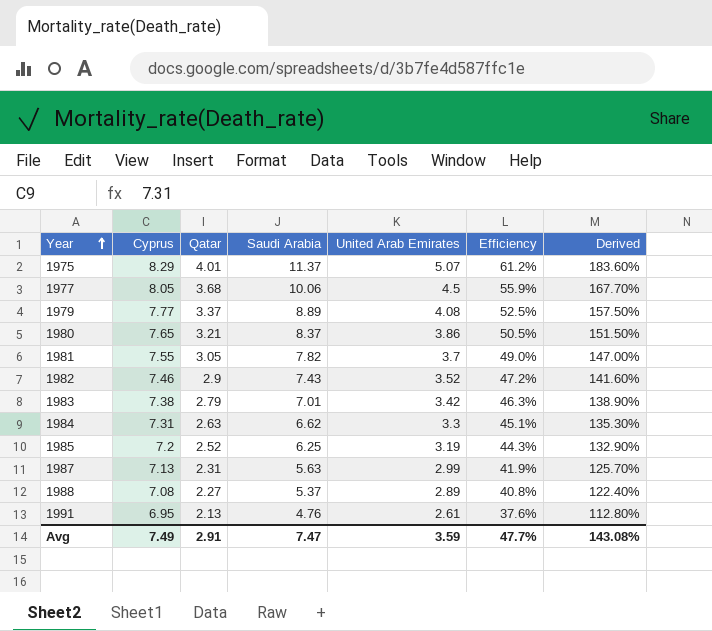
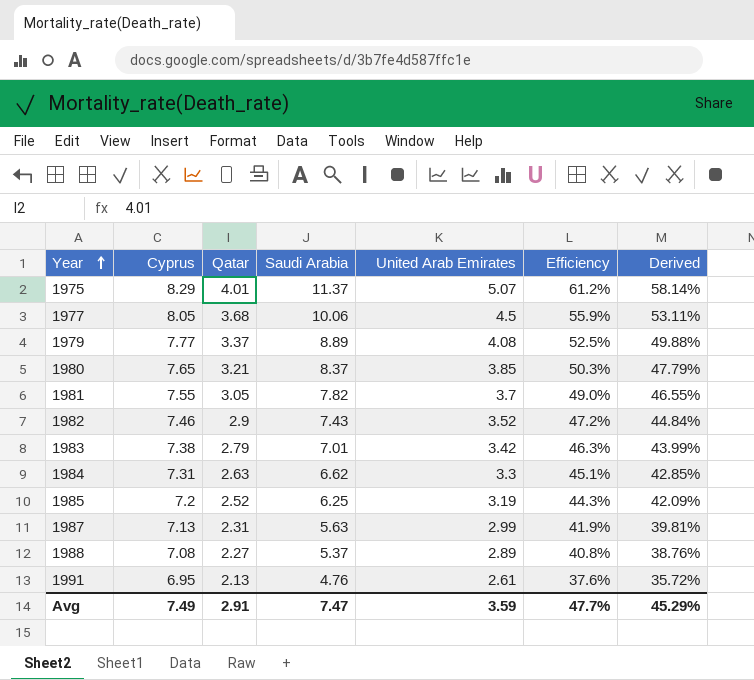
column Derived | formula: [Efficiency] * 3 -> [Efficiency] * 0.95
1980 | United Arab Emirates: 3.86 -> 3.85
1980 | Efficiency: 50.5% -> 50.3%
Avg | Derived: 143.08% -> 45.29%

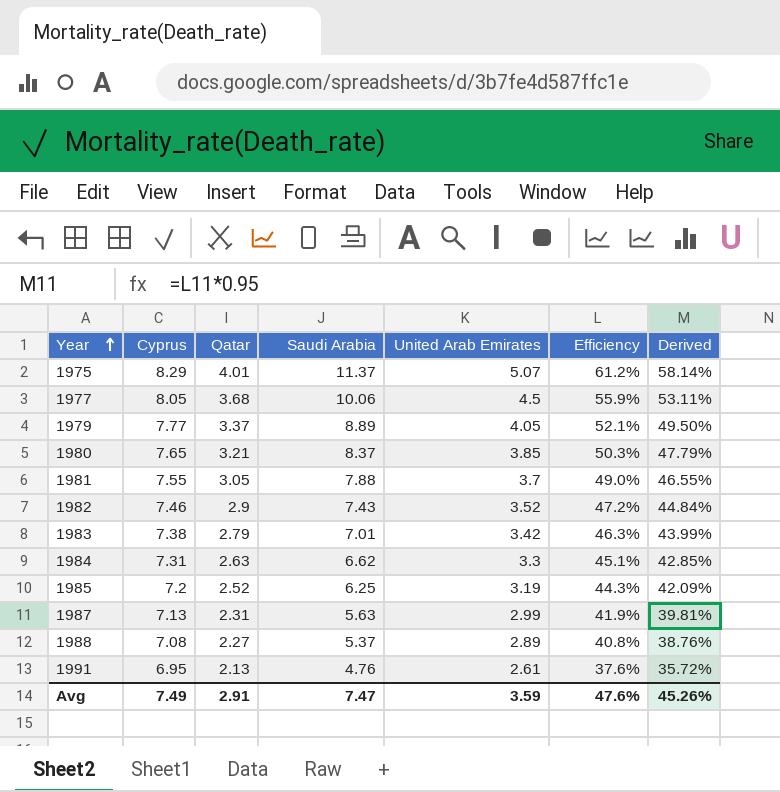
1979 | United Arab Emirates: 4.08 -> 4.05
1979 | Efficiency: 52.5% -> 52.1%
1979 | Derived: 49.88% -> 49.50%
1981 | Saudi Arabia: 7.82 -> 7.88
Avg | Efficiency: 47.7% -> 47.6%
Avg | Derived: 45.29% -> 45.26%

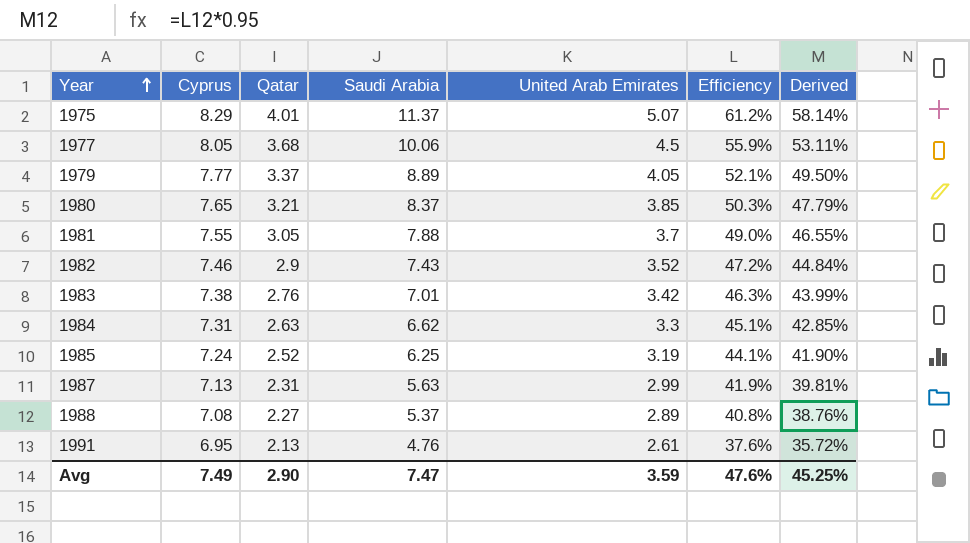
1983 | Qatar: 2.79 -> 2.76
1985 | Cyprus: 7.2 -> 7.24
1985 | Efficiency: 44.3% -> 44.1%
1985 | Derived: 42.09% -> 41.90%
Avg | Qatar: 2.91 -> 2.90
Avg | Derived: 45.26% -> 45.25%

